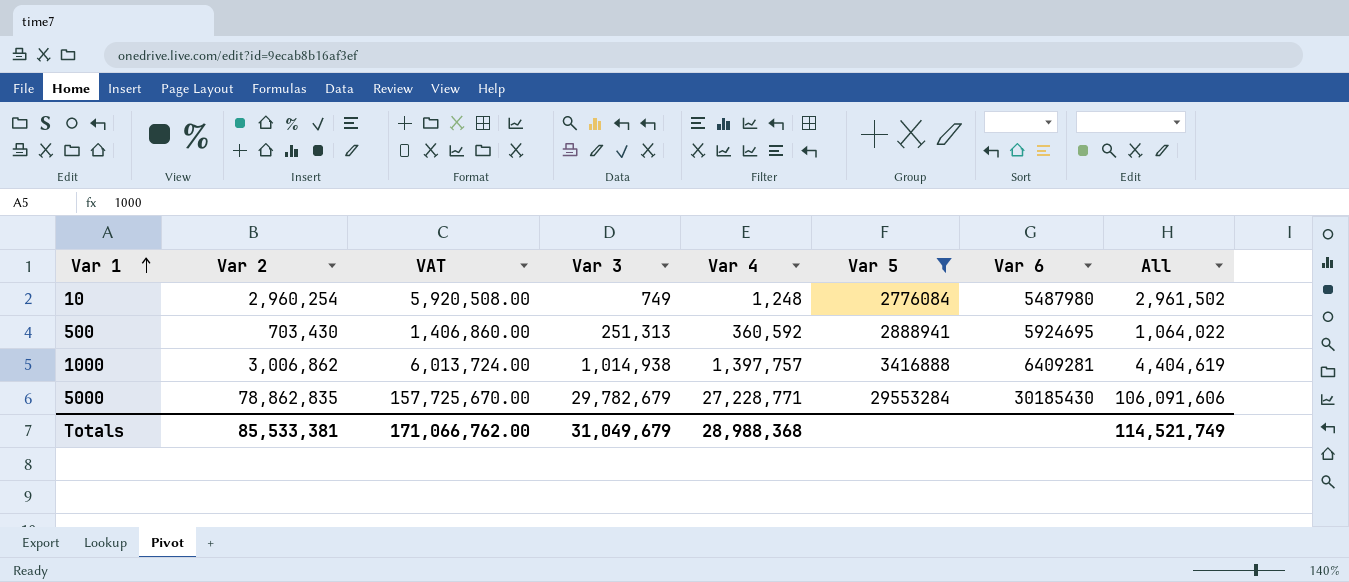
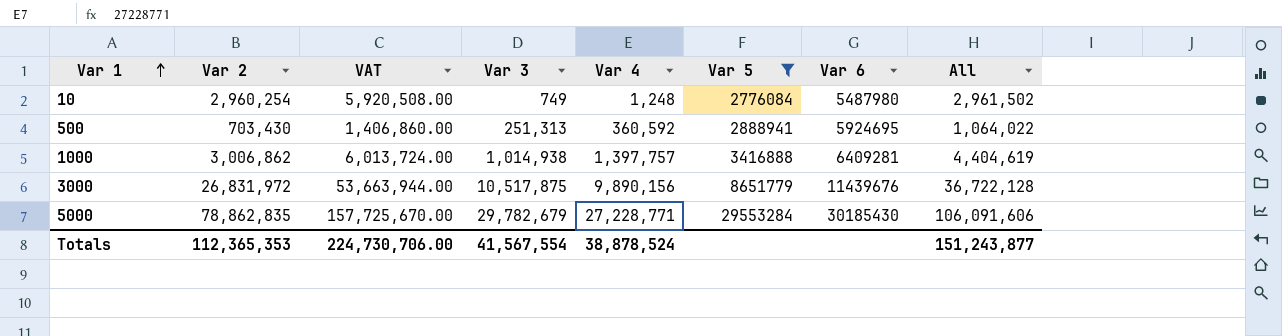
row 3000: none -> 26,831,972 | 53,663,944.00 | 10,517,875 | 9,890,156 | 8651779 | 11439676 | 36,722,128
Totals | Var 2: 85,533,381 -> 112,365,353
Totals | VAT: 171,066,762.00 -> 224,730,706.00
Totals | Var 3: 31,049,679 -> 41,567,554
Totals | Var 4: 28,988,368 -> 38,878,524
Totals | All: 114,521,749 -> 151,243,877

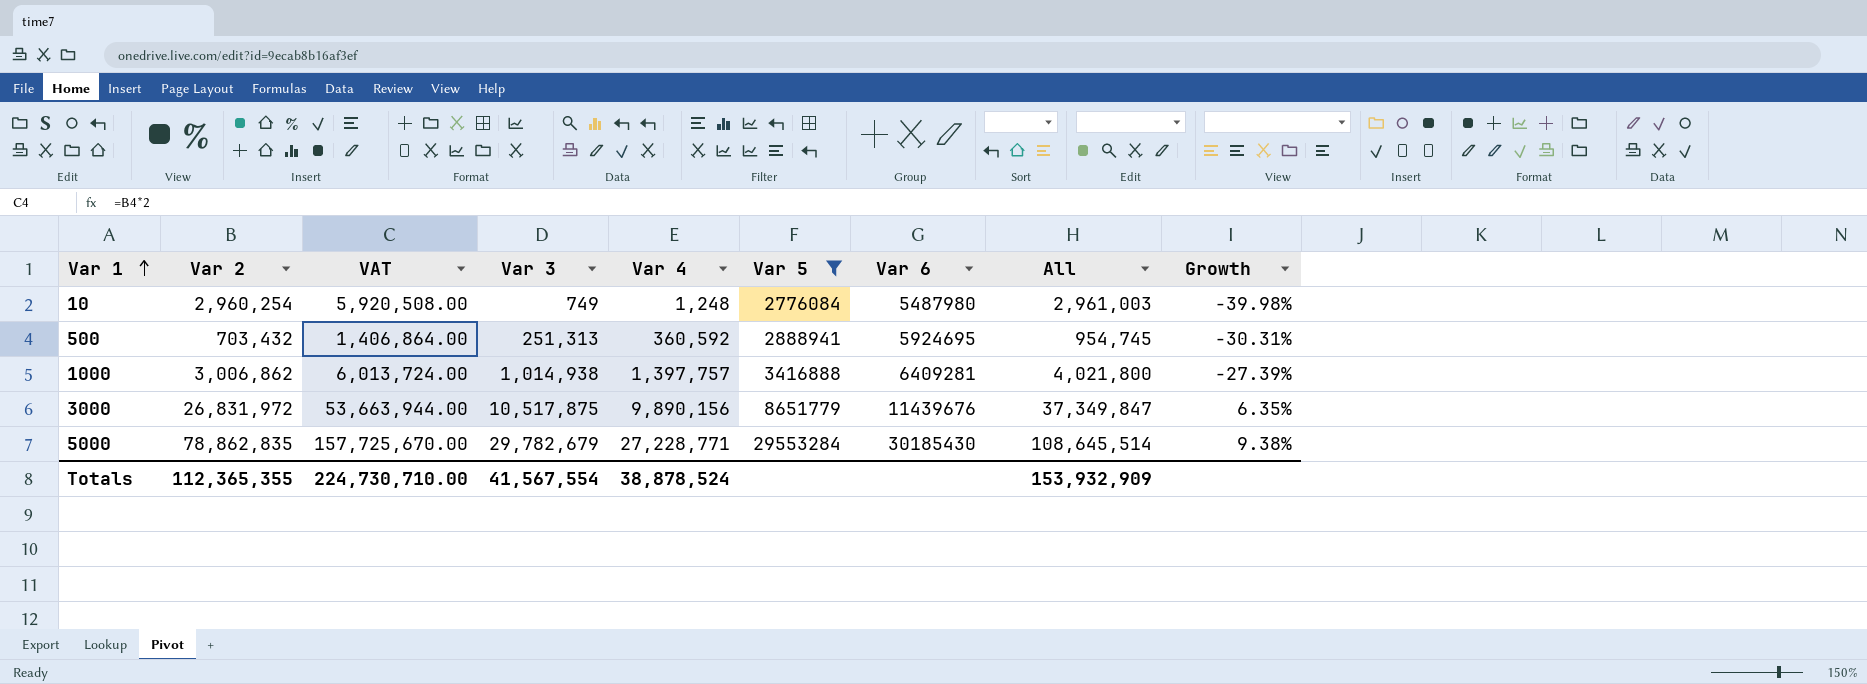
column All | formula: [Var 2] + [Var 4] -> [Var 2] + [Var 3]
column Growth | formula: none -> ([Var 3] - [Var 4]) / [Var 4]
500 | Var 2: 703,430 -> 703,432
500 | VAT: 1,406,860.00 -> 1,406,864.00
Totals | Var 2: 112,365,353 -> 112,365,355
Totals | VAT: 224,730,706.00 -> 224,730,710.00
Totals | All: 151,243,877 -> 153,932,909

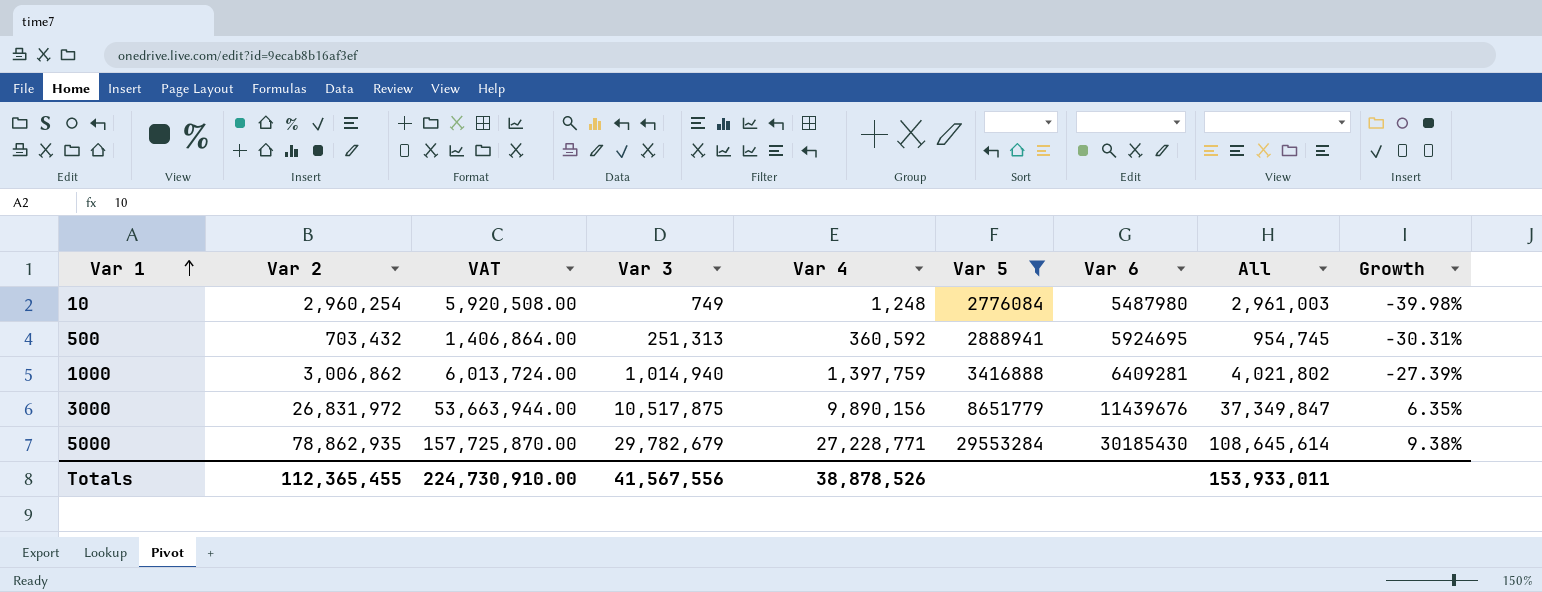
1000 | Var 3: 1,014,938 -> 1,014,940
1000 | Var 4: 1,397,757 -> 1,397,759
1000 | All: 4,021,800 -> 4,021,802
5000 | Var 2: 78,862,835 -> 78,862,935
5000 | VAT: 157,725,670.00 -> 157,725,870.00
5000 | All: 108,645,514 -> 108,645,614
Totals | Var 2: 112,365,355 -> 112,365,455
Totals | VAT: 224,730,710.00 -> 224,730,910.00
Totals | Var 3: 41,567,554 -> 41,567,556
Totals | Var 4: 38,878,524 -> 38,878,526
Totals | All: 153,932,909 -> 153,933,011

